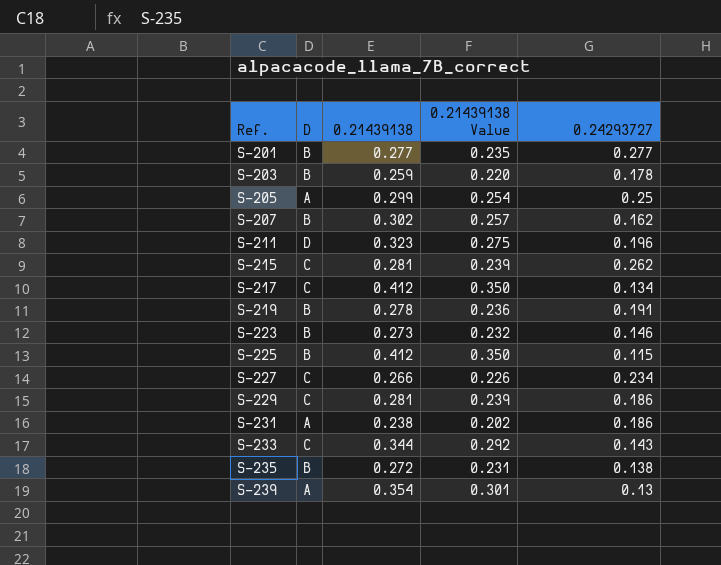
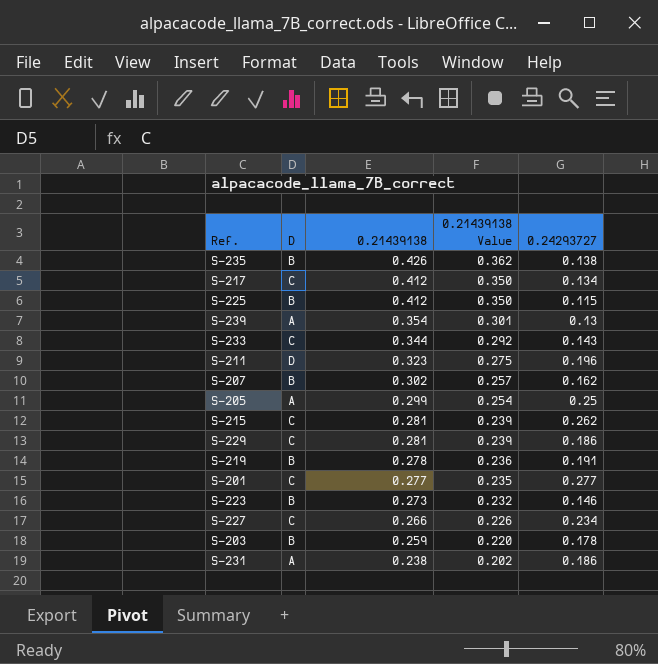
row order: Ref. ascending -> 0.21439138 descending
S-235 | 0.21439138: 0.272 -> 0.426
S-235 | 0.21439138 Value: 0.231 -> 0.362
S-201 | D: B -> C

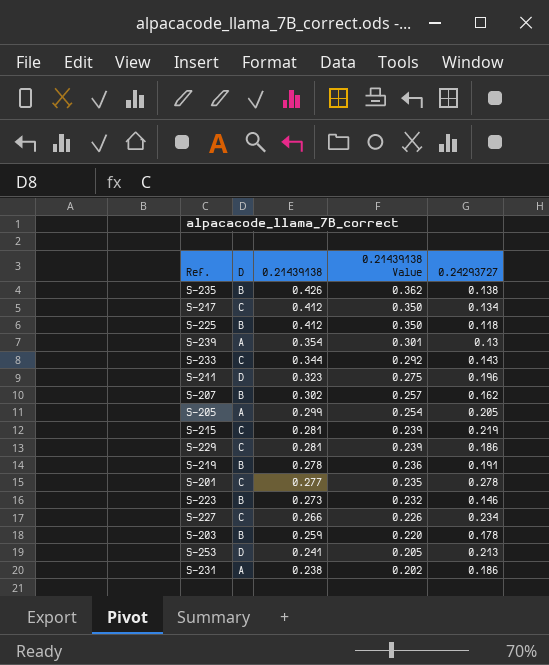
S-225 | 0.24293727: 0.115 -> 0.118
S-205 | 0.24293727: 0.25 -> 0.205
S-215 | 0.24293727: 0.262 -> 0.219
S-201 | 0.24293727: 0.277 -> 0.278
row S-253: none -> D | 0.241 | 0.205 | 0.213

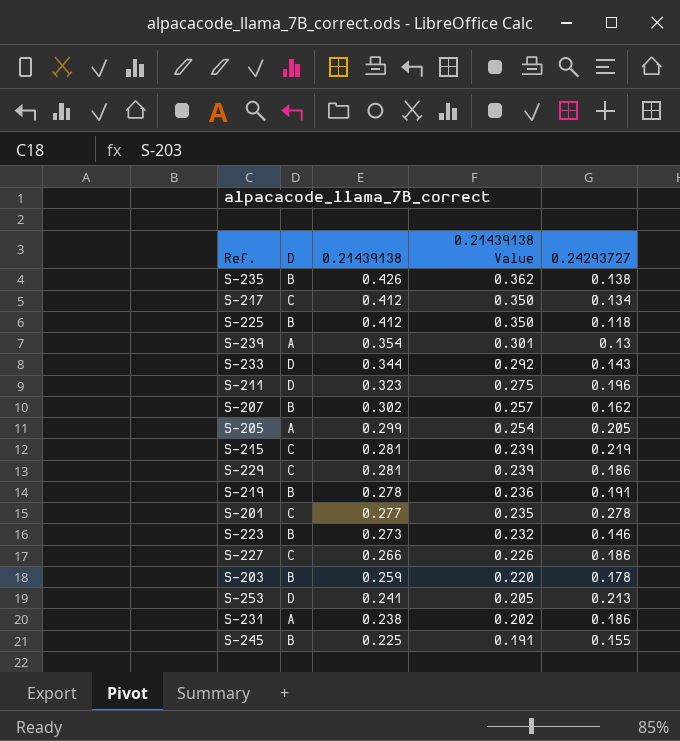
S-233 | D: C -> D
S-227 | 0.24293727: 0.234 -> 0.186
row S-245: none -> B | 0.225 | 0.191 | 0.155

